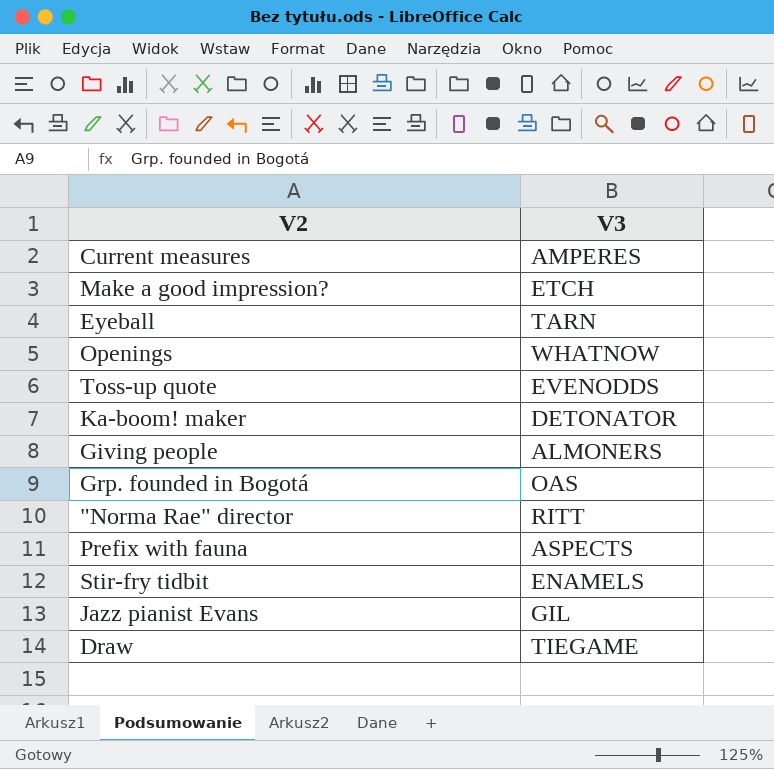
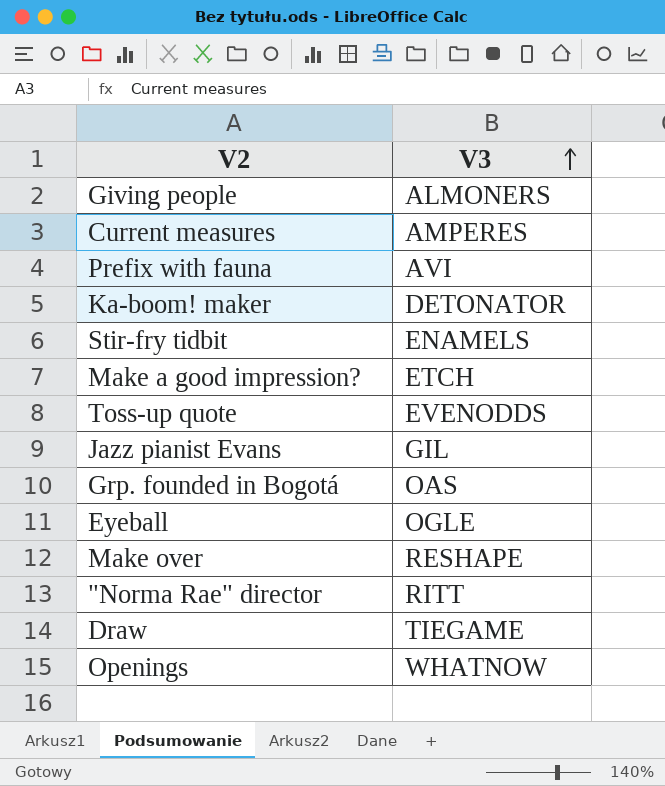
row order: none -> V3 ascending
Prefix with fauna | V3: ASPECTS -> AVI
Eyeball | V3: TARN -> OGLE
row Make over: none -> RESHAPE

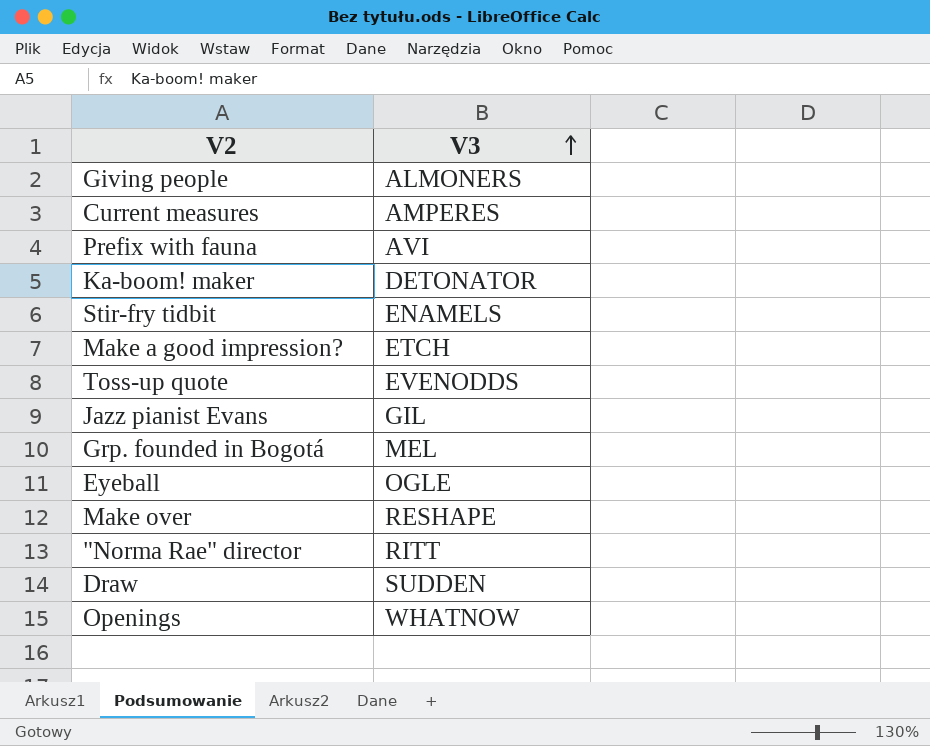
Grp. founded in Bogotá | V3: OAS -> MEL
Draw | V3: TIEGAME -> SUDDEN

